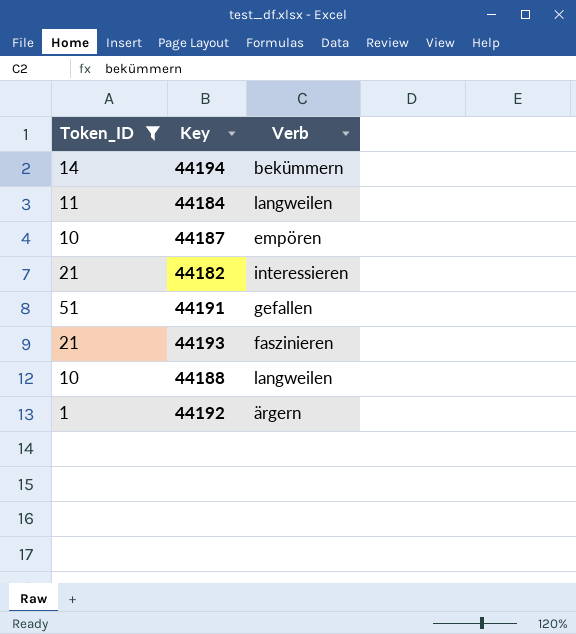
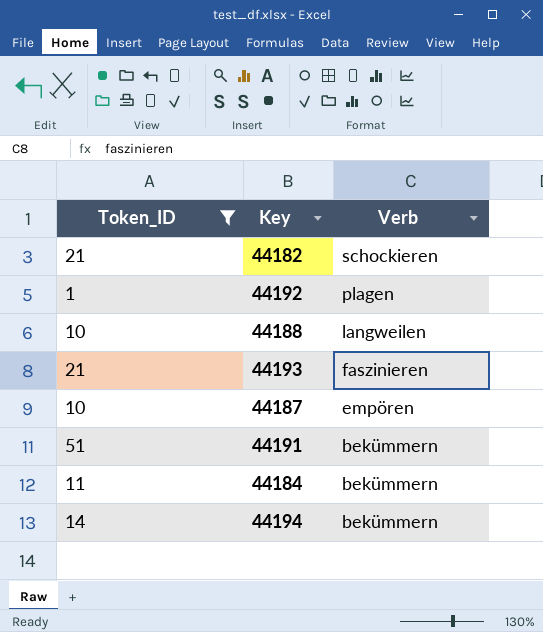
row order: none -> Verb descending
44182 | Verb: interessieren -> schockieren
44192 | Verb: ärgern -> plagen
44191 | Verb: gefallen -> bekümmern
44184 | Verb: langweilen -> bekümmern

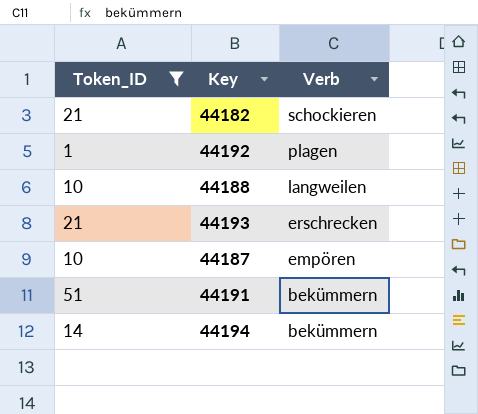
row 44184: 11 | bekümmern -> none
44193 | Verb: faszinieren -> erschrecken

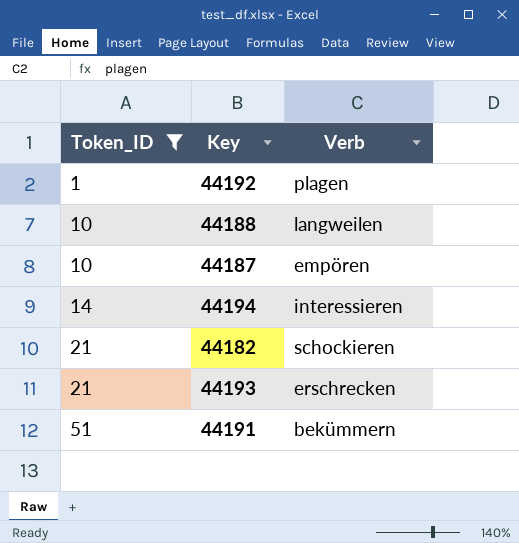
row order: Verb descending -> Token_ID ascending
44194 | Verb: bekümmern -> interessieren

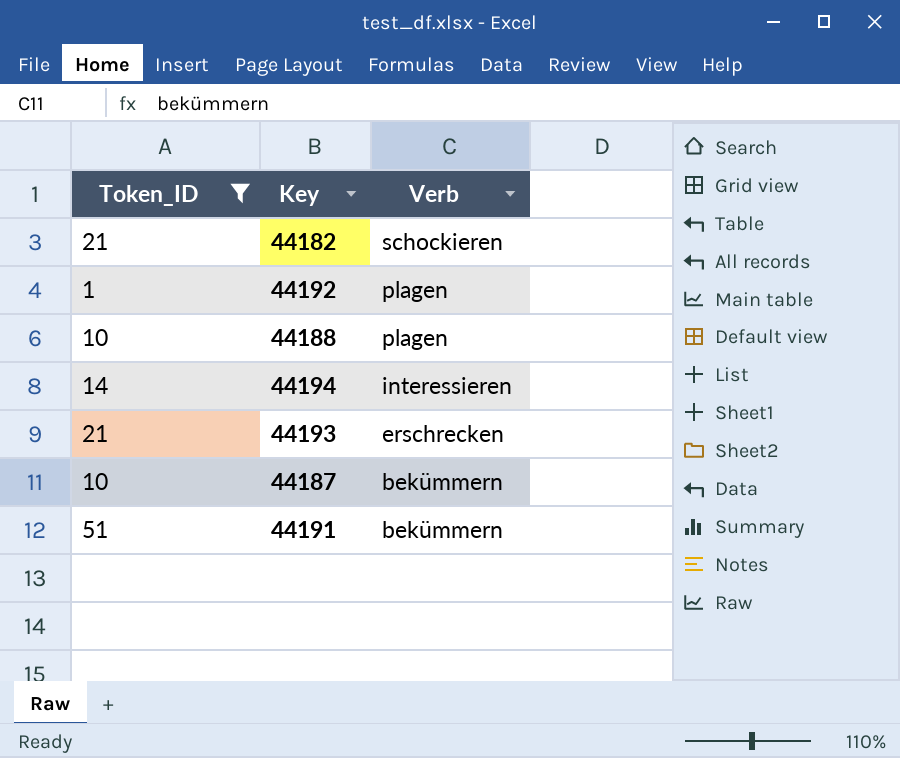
row order: Token_ID ascending -> Verb descending
44188 | Verb: langweilen -> plagen
44187 | Verb: empören -> bekümmern

